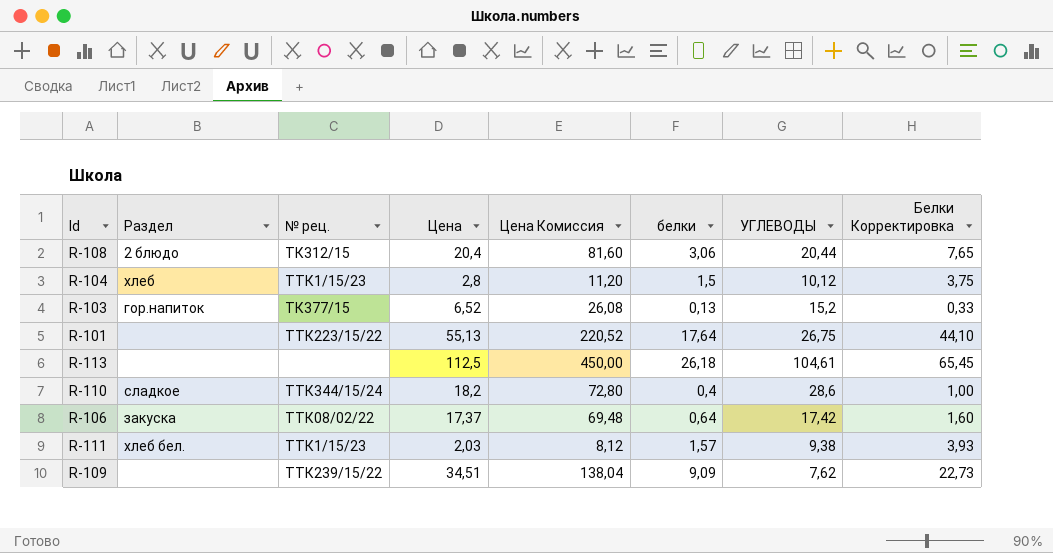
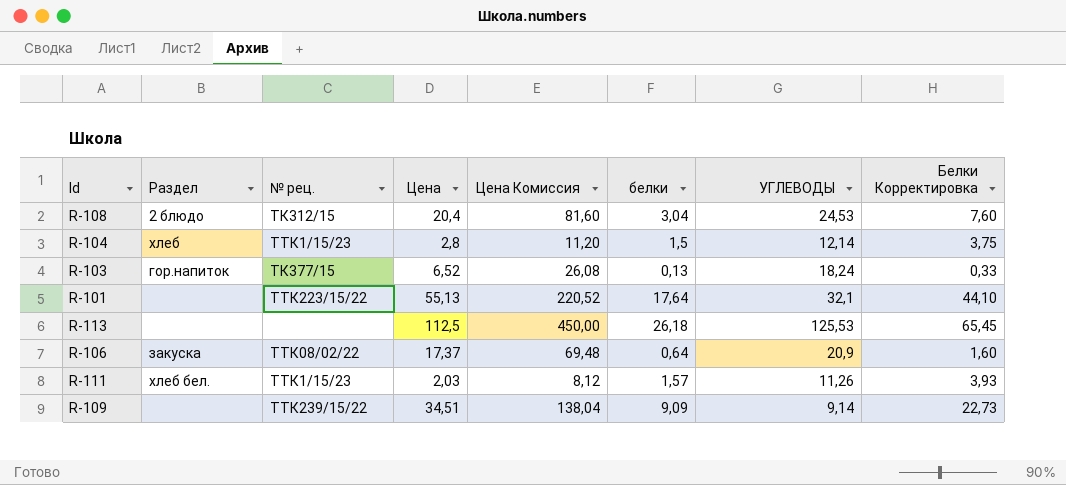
row R-110: сладкое | ТТК344/15/24 | 18,2 | 72,80 | 0,4 | 28,6 | 1,00 -> none
R-108 | белки: 3,06 -> 3,04
R-108 | УГЛЕВОДЫ: 20,44 -> 24,53
R-108 | Белки Корректировка: 7,65 -> 7,60
R-104 | УГЛЕВОДЫ: 10,12 -> 12,14
R-103 | УГЛЕВОДЫ: 15,2 -> 18,24
R-101 | УГЛЕВОДЫ: 26,75 -> 32,1
R-113 | УГЛЕВОДЫ: 104,61 -> 125,53
R-106 | УГЛЕВОДЫ: 17,42 -> 20,9
R-111 | УГЛЕВОДЫ: 9,38 -> 11,26
R-109 | УГЛЕВОДЫ: 7,62 -> 9,14

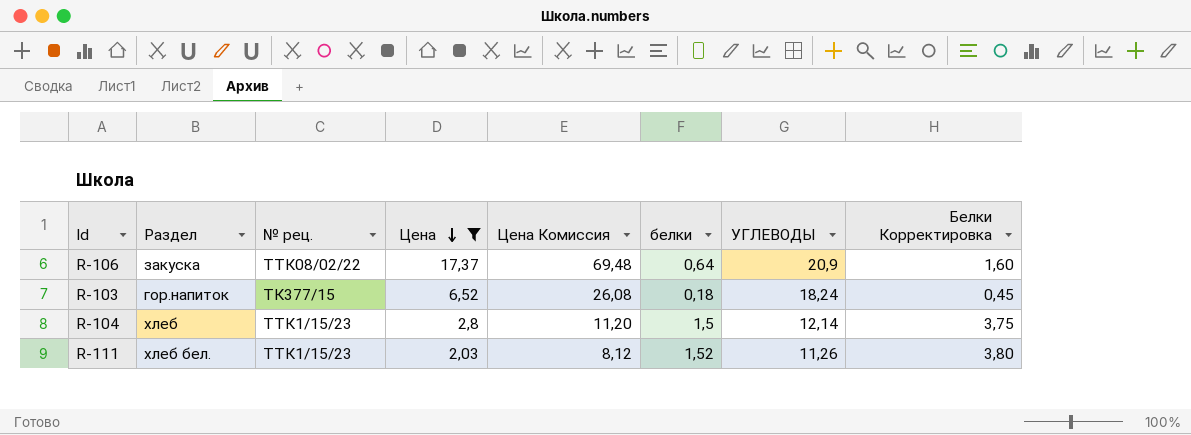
filter: none -> Цена <= 17,37
row order: none -> Цена descending
R-103 | белки: 0,13 -> 0,18
R-103 | Белки Корректировка: 0,33 -> 0,45
R-111 | белки: 1,57 -> 1,52
R-111 | Белки Корректировка: 3,93 -> 3,80

